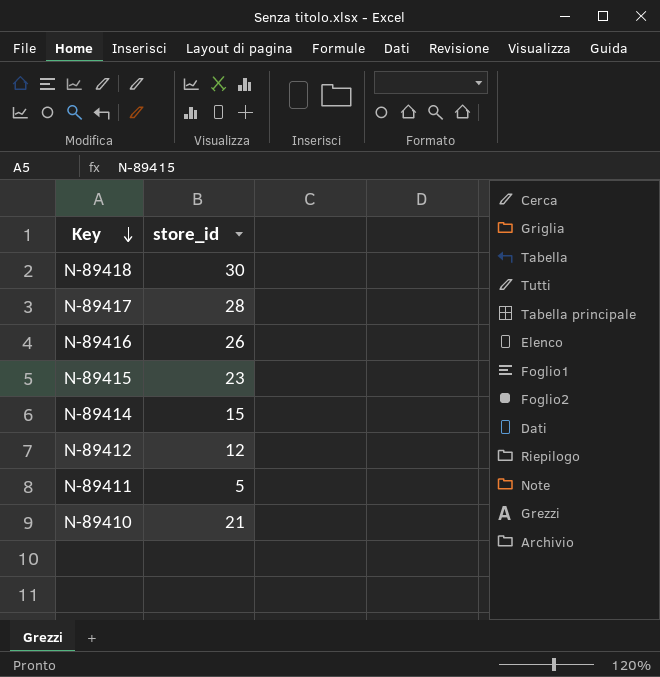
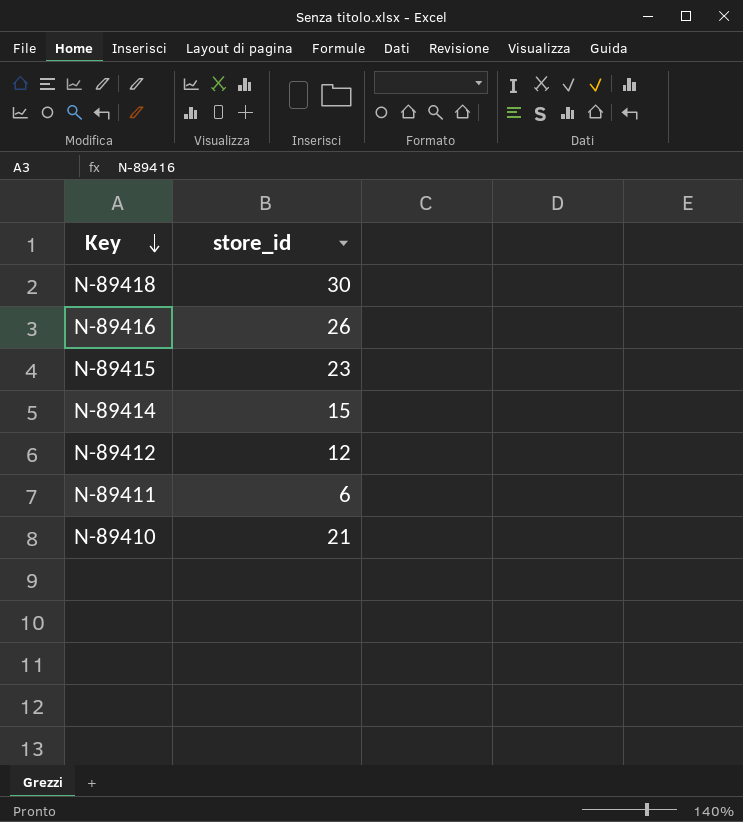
row N-89417: 28 -> none
N-89411 | store_id: 5 -> 6

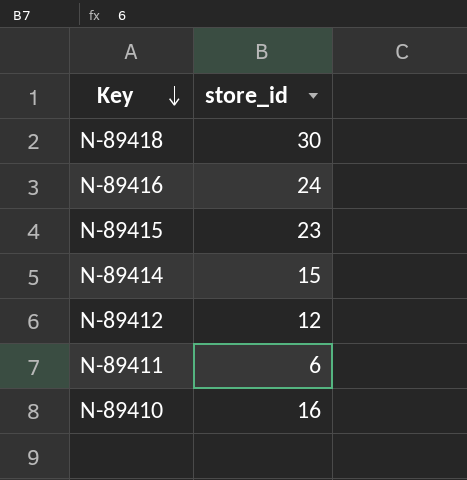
N-89416 | store_id: 26 -> 24
N-89410 | store_id: 21 -> 16

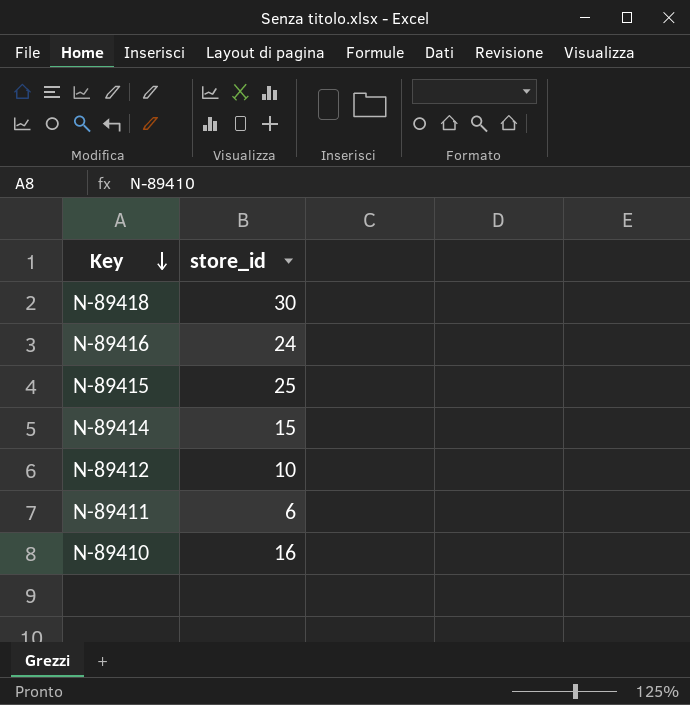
N-89415 | store_id: 23 -> 25
N-89412 | store_id: 12 -> 10

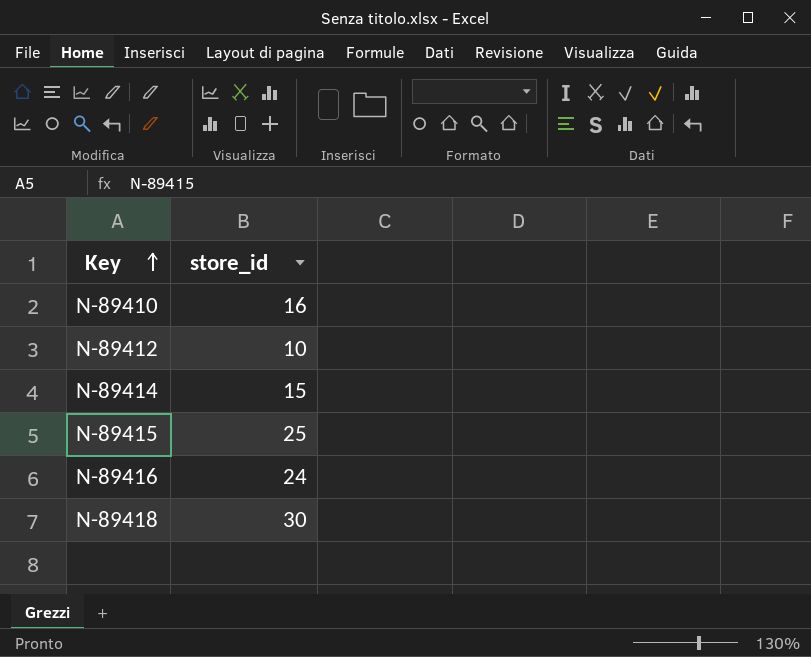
row order: Key descending -> Key ascending
row N-89411: 6 -> none

